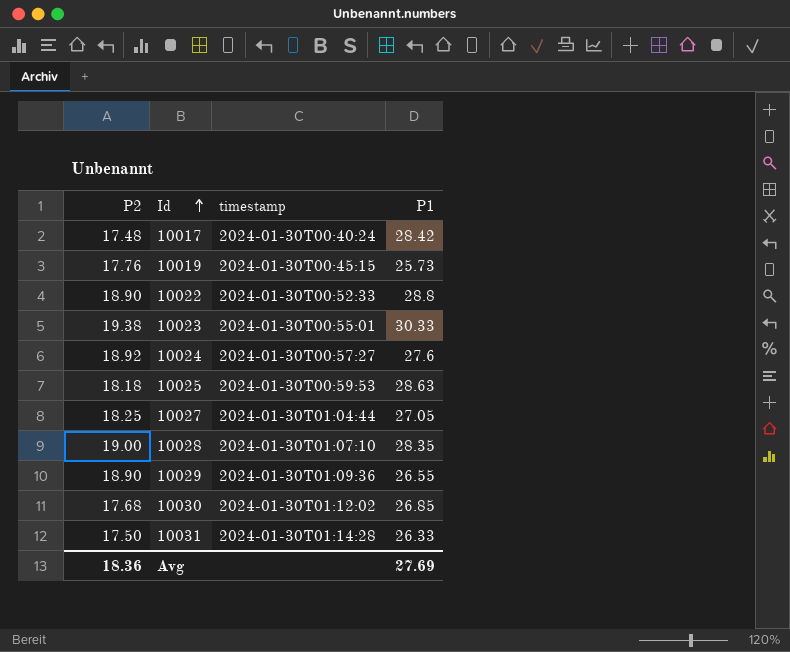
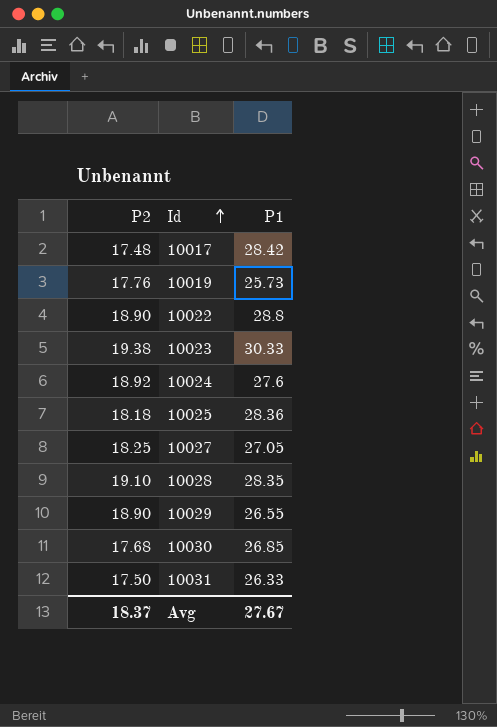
column timestamp | position: 3 -> none
10025 | P1: 28.63 -> 28.36
10028 | P2: 19.00 -> 19.10
Avg | P2: 18.36 -> 18.37
Avg | P1: 27.69 -> 27.67

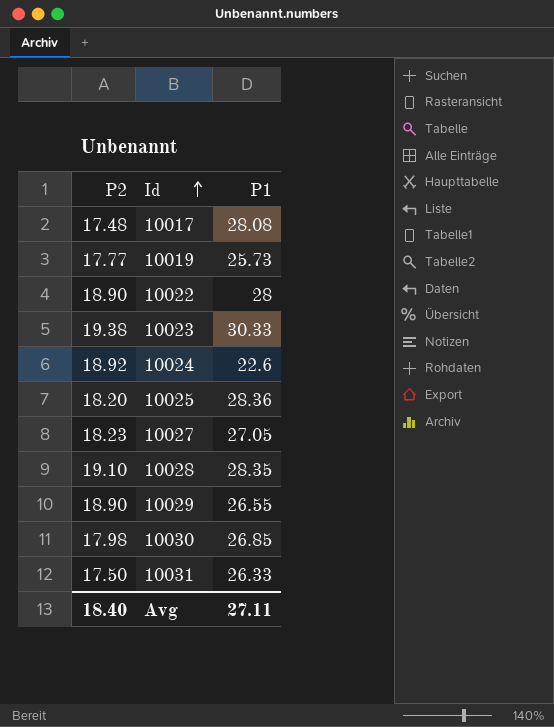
10017 | P1: 28.42 -> 28.08
10019 | P2: 17.76 -> 17.77
10022 | P1: 28.8 -> 28
10024 | P1: 27.6 -> 22.6
10025 | P2: 18.18 -> 18.20
10027 | P2: 18.25 -> 18.23
10030 | P2: 17.68 -> 17.98
Avg | P2: 18.37 -> 18.40
Avg | P1: 27.67 -> 27.11

